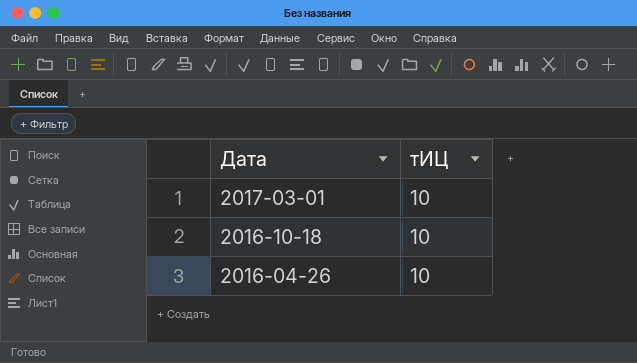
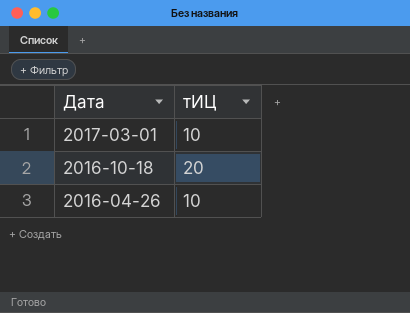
2016-10-18 | тИЦ: 10 -> 20

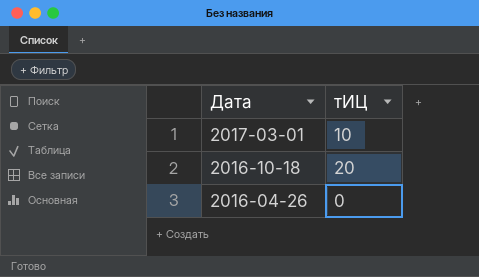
2016-04-26 | тИЦ: 10 -> 0

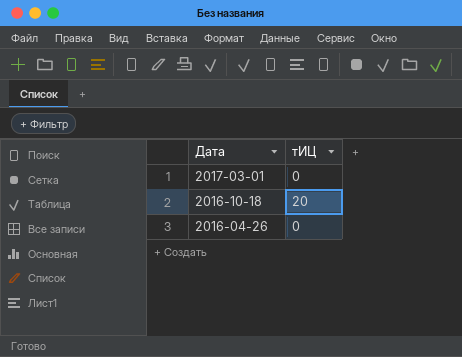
2017-03-01 | тИЦ: 10 -> 0

